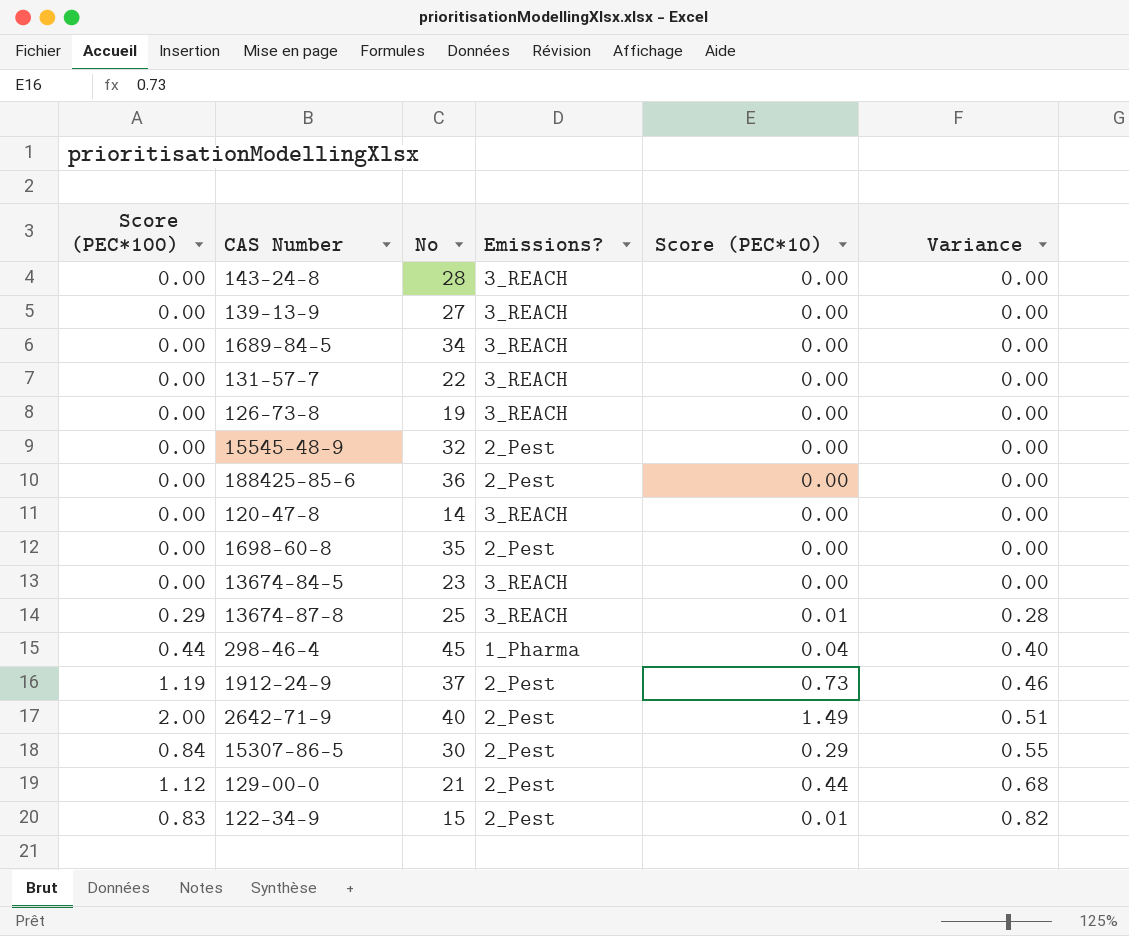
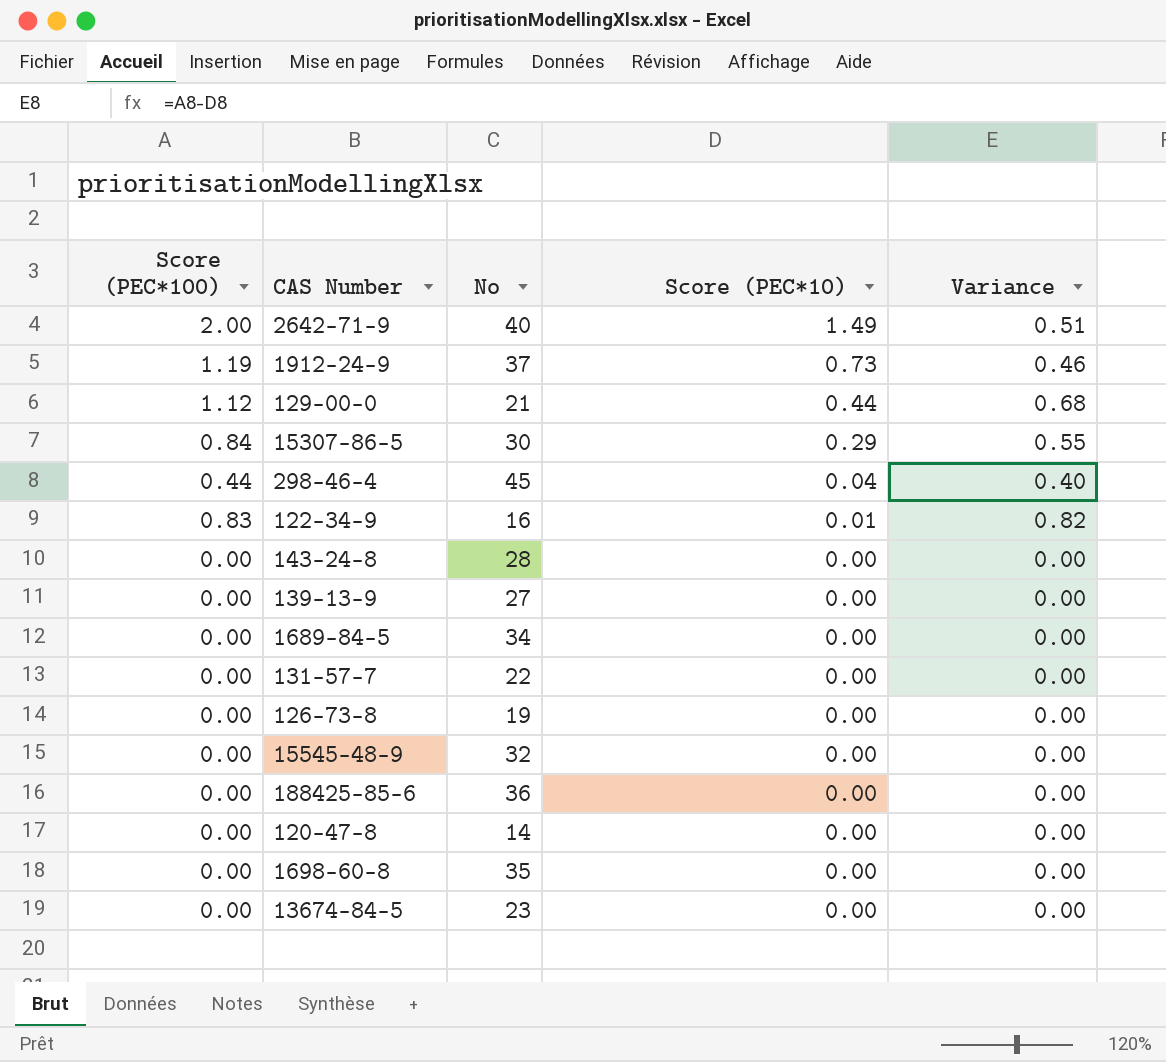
row order: Variance ascending -> Score (PEC*10) descending
column Emissions? | position: 4 -> none
row 13674-87-8: 0.29 | 25 | 3_REACH | 0.01 | 0.28 -> none
122-34-9 | No: 15 -> 16

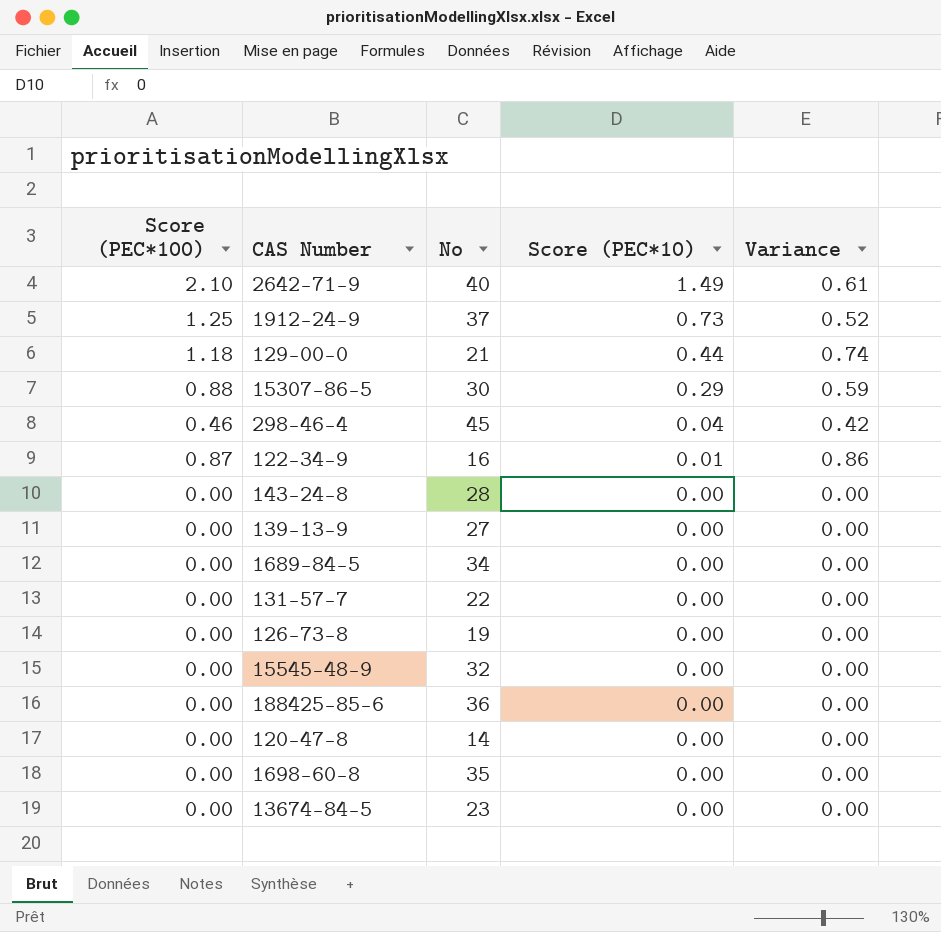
2642-71-9 | Score (PEC*100): 2.00 -> 2.10
2642-71-9 | Variance: 0.51 -> 0.61
1912-24-9 | Score (PEC*100): 1.19 -> 1.25
1912-24-9 | Variance: 0.46 -> 0.52
129-00-0 | Score (PEC*100): 1.12 -> 1.18
129-00-0 | Variance: 0.68 -> 0.74
15307-86-5 | Score (PEC*100): 0.84 -> 0.88
15307-86-5 | Variance: 0.55 -> 0.59
298-46-4 | Score (PEC*100): 0.44 -> 0.46
298-46-4 | Variance: 0.40 -> 0.42
122-34-9 | Score (PEC*100): 0.83 -> 0.87
122-34-9 | Variance: 0.82 -> 0.86

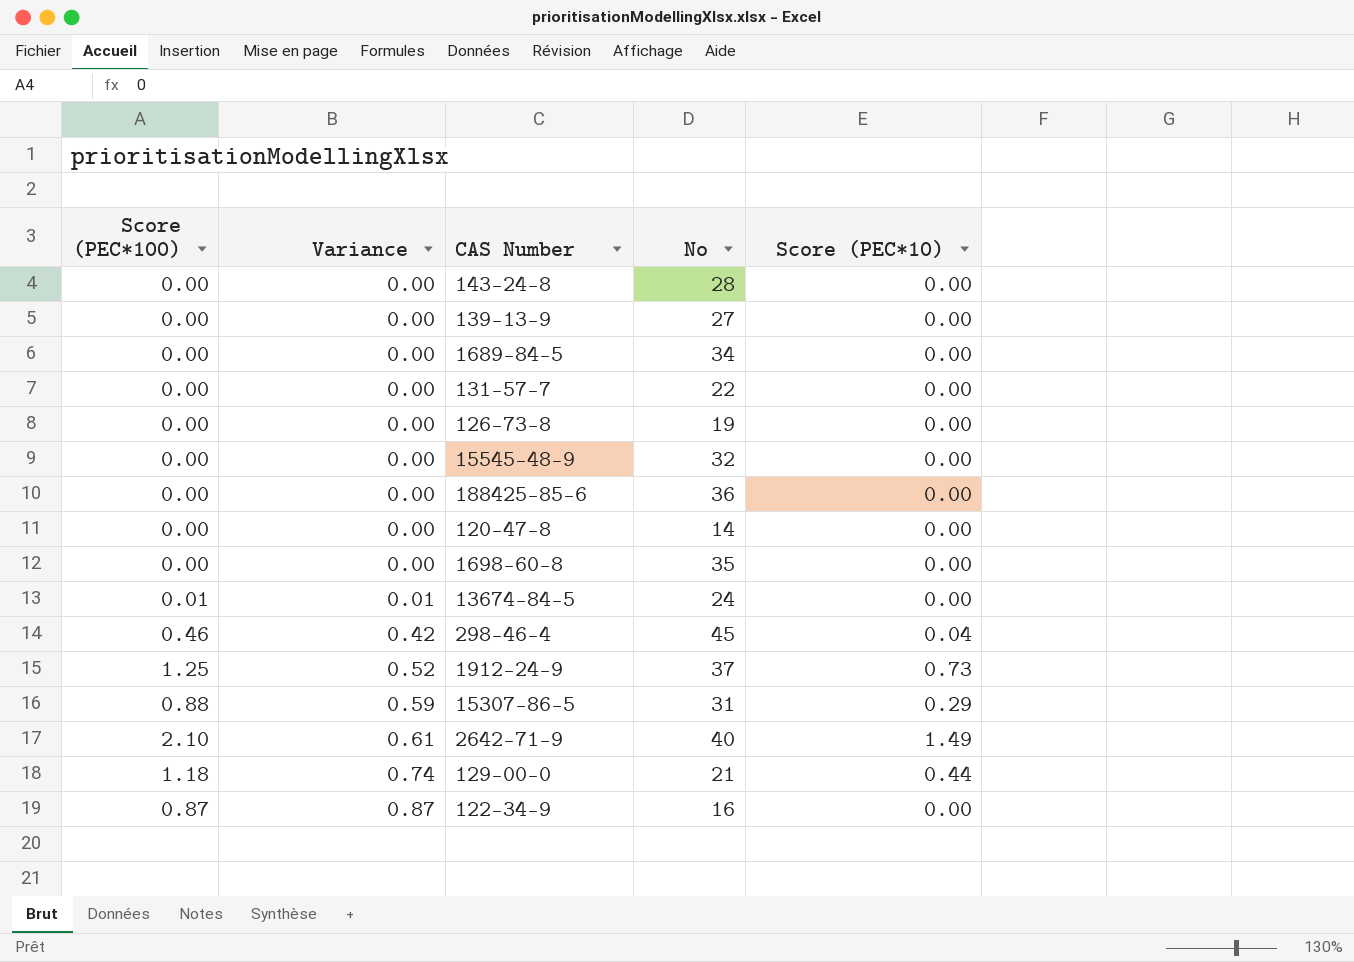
row order: Score (PEC*10) descending -> Variance ascending
column Variance | position: 5 -> 2
13674-84-5 | Score (PEC*100): 0.00 -> 0.01
13674-84-5 | Variance: 0.00 -> 0.01
13674-84-5 | No: 23 -> 24
15307-86-5 | No: 30 -> 31
122-34-9 | Variance: 0.86 -> 0.87
122-34-9 | Score (PEC*10): 0.01 -> 0.00

